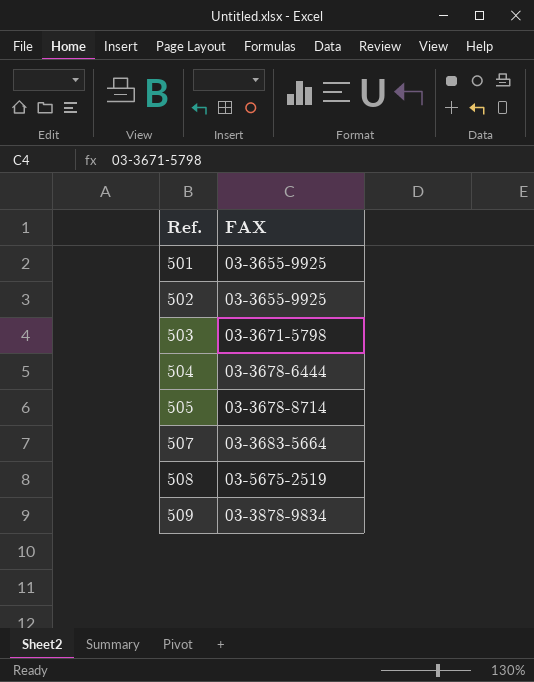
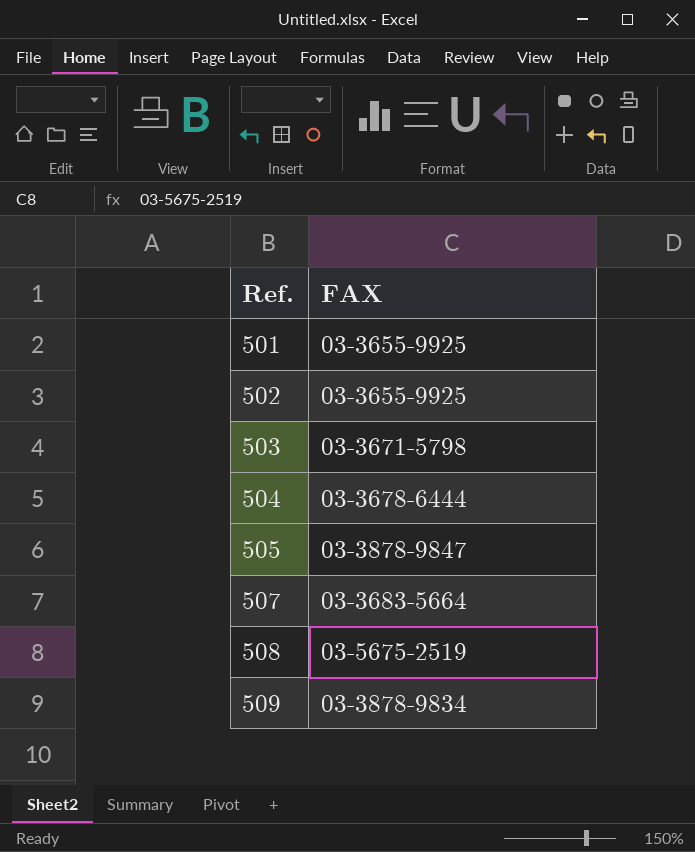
505 | FAX: 03-3678-8714 -> 03-3878-9847

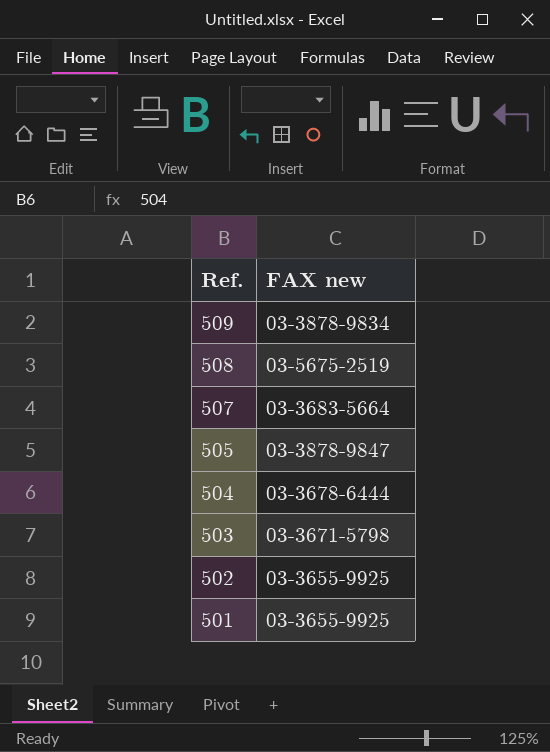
row order: Ref. ascending -> Ref. descending
column name: FAX -> FAX new

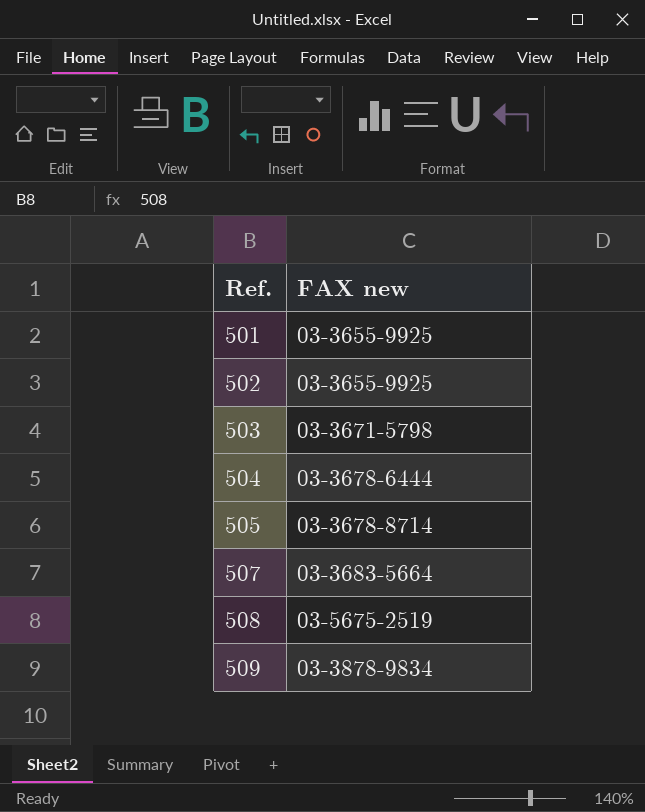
row order: Ref. descending -> Ref. ascending
505 | FAX new: 03-3878-9847 -> 03-3678-8714

